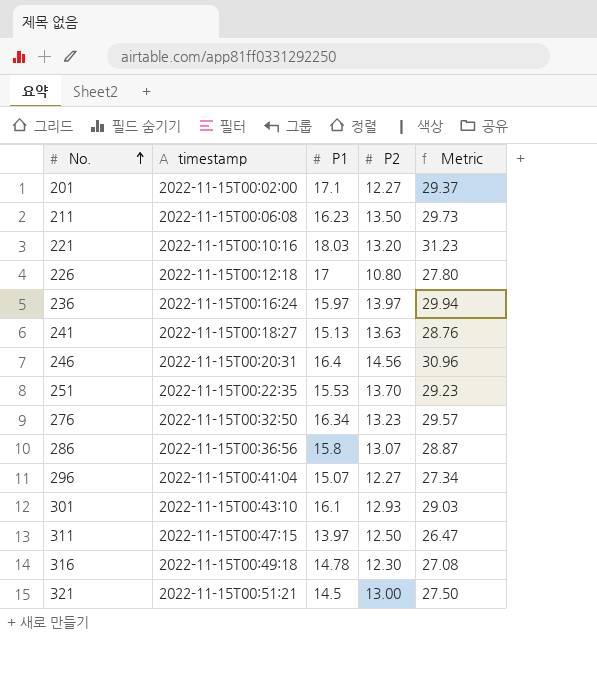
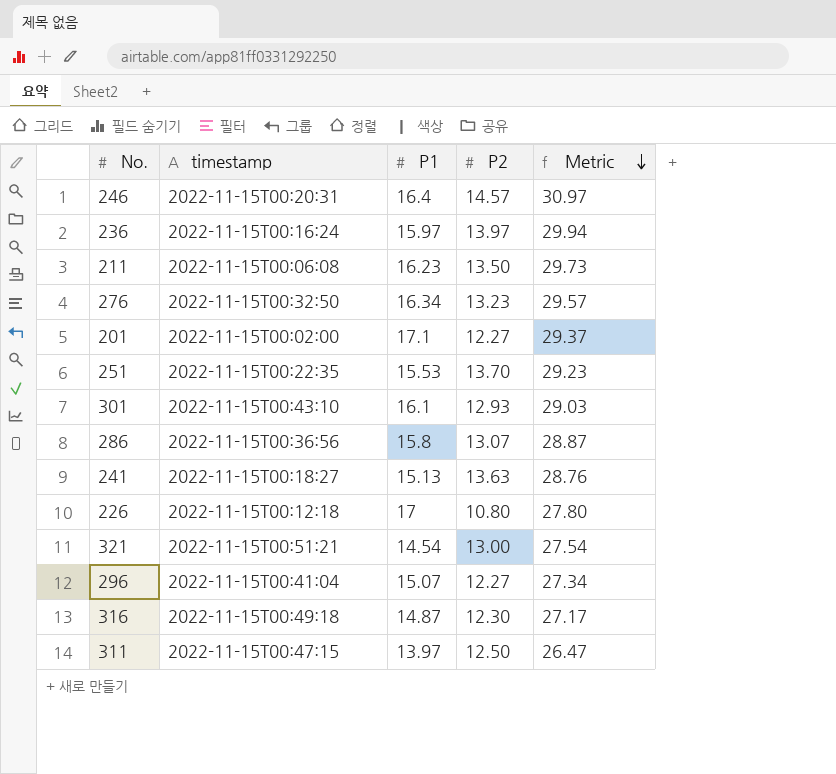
row order: No. ascending -> Metric descending
row 221: 2022-11-15T00:10:16 | 18.03 | 13.20 | 31.23 -> none
246 | P2: 14.56 -> 14.57
246 | Metric: 30.96 -> 30.97
321 | P1: 14.5 -> 14.54
321 | Metric: 27.50 -> 27.54
316 | P1: 14.78 -> 14.87
316 | Metric: 27.08 -> 27.17

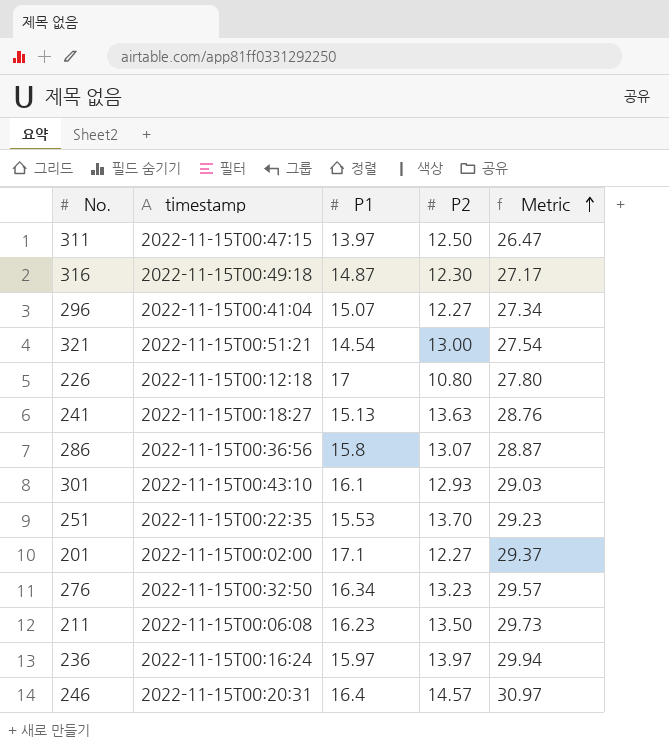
row order: Metric descending -> Metric ascending

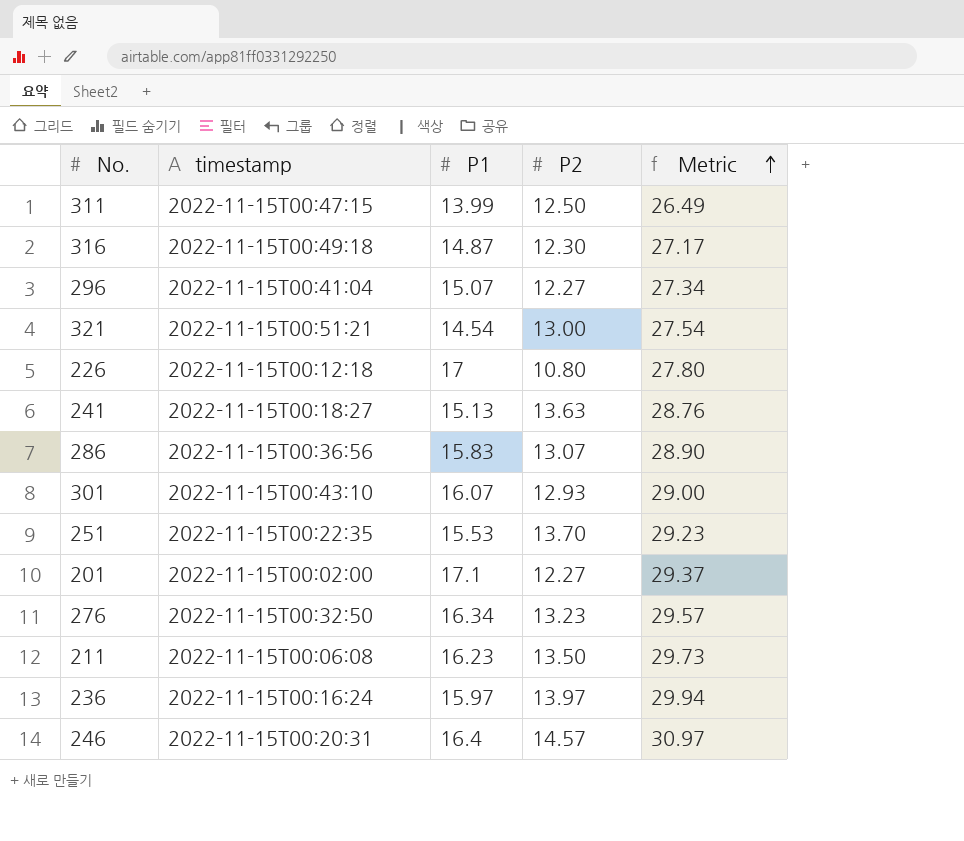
311 | P1: 13.97 -> 13.99
311 | Metric: 26.47 -> 26.49
286 | P1: 15.8 -> 15.83
286 | Metric: 28.87 -> 28.90
301 | P1: 16.1 -> 16.07
301 | Metric: 29.03 -> 29.00

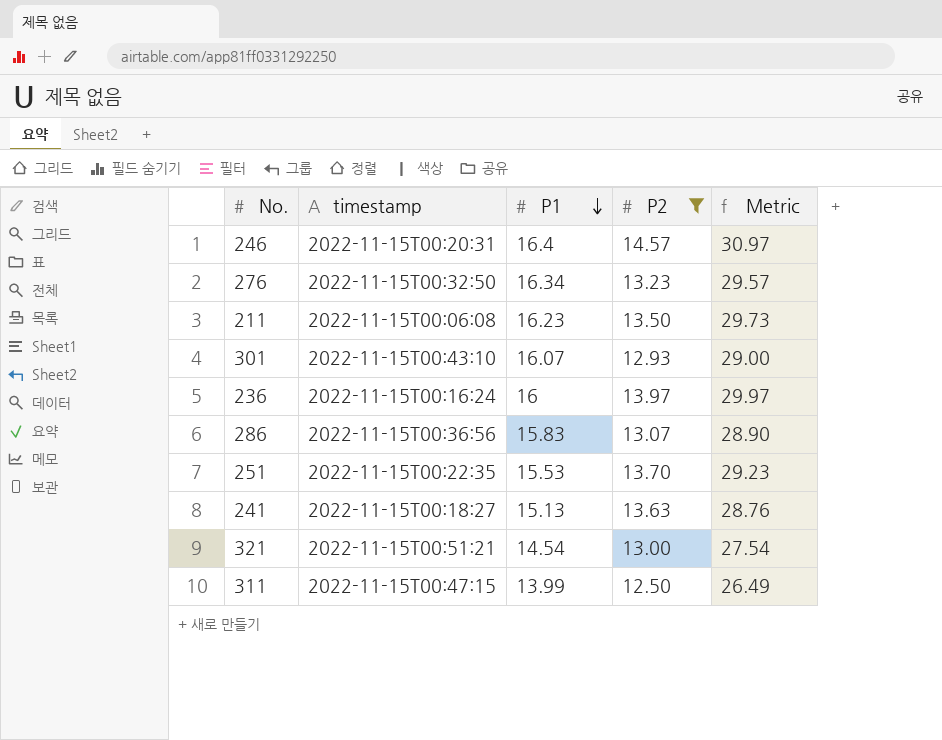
filter: none -> P2 >= 12.50
row order: Metric ascending -> P1 descending
236 | P1: 15.97 -> 16
236 | Metric: 29.94 -> 29.97

